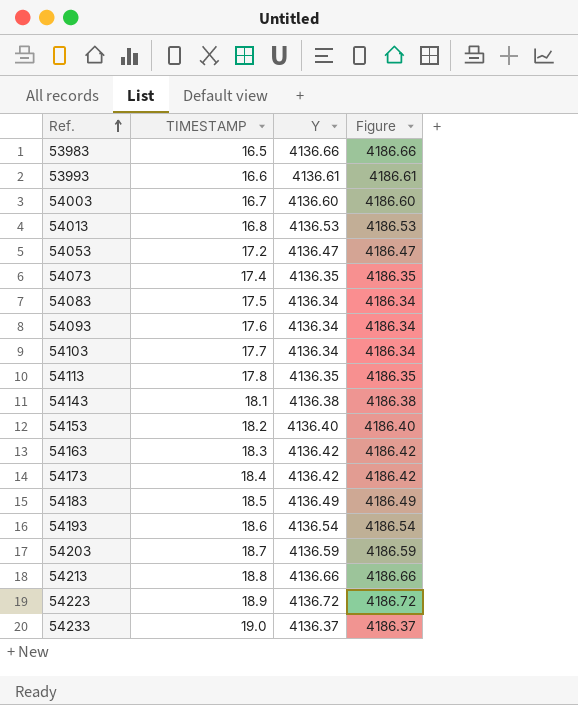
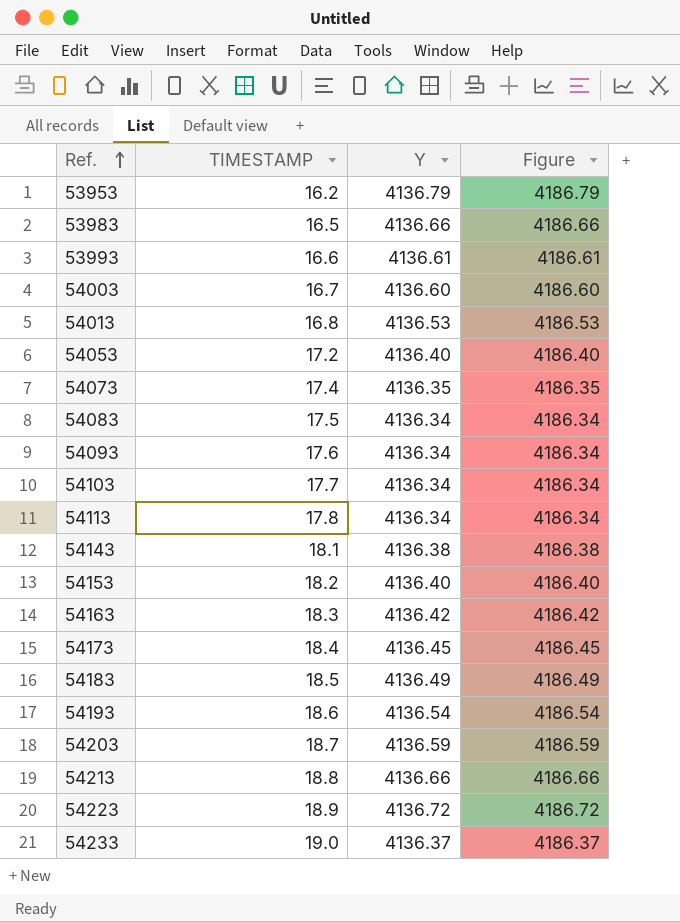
row 53953: none -> 16.2 | 4136.79 | 4186.79
54053 | Y: 4136.47 -> 4136.40
54053 | Figure: 4186.47 -> 4186.40
54113 | Y: 4136.35 -> 4136.34
54113 | Figure: 4186.35 -> 4186.34
54173 | Y: 4136.42 -> 4136.45
54173 | Figure: 4186.42 -> 4186.45

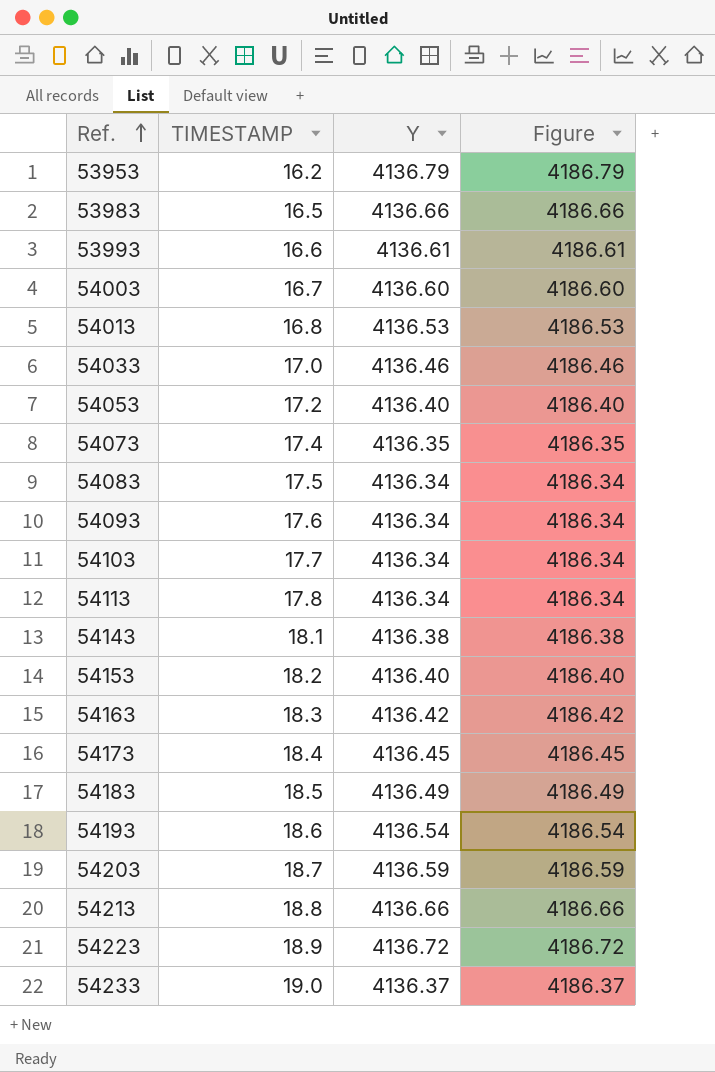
row 54033: none -> 17.0 | 4136.46 | 4186.46

